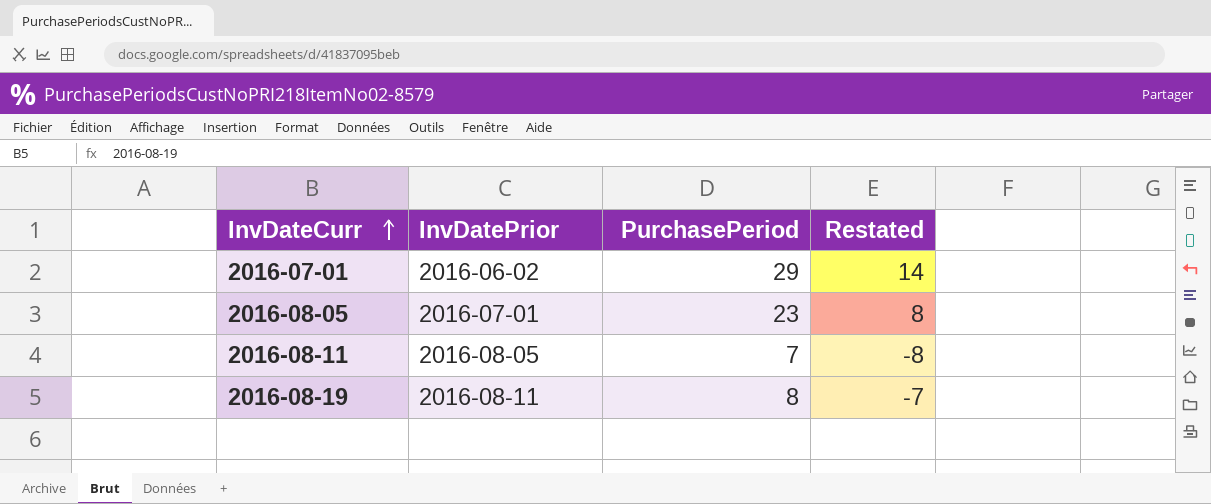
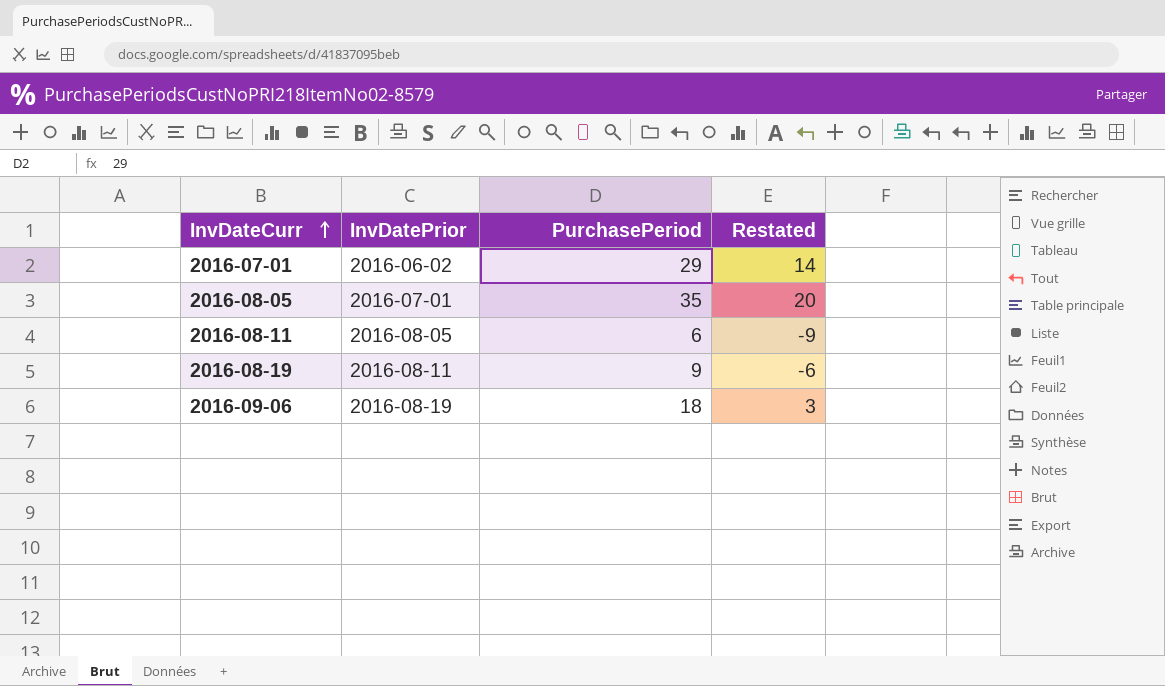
2016-08-05 | PurchasePeriod: 23 -> 35
2016-08-05 | Restated: 8 -> 20
2016-08-11 | PurchasePeriod: 7 -> 6
2016-08-11 | Restated: -8 -> -9
2016-08-19 | PurchasePeriod: 8 -> 9
2016-08-19 | Restated: -7 -> -6
row 2016-09-06: none -> 2016-08-19 | 18 | 3

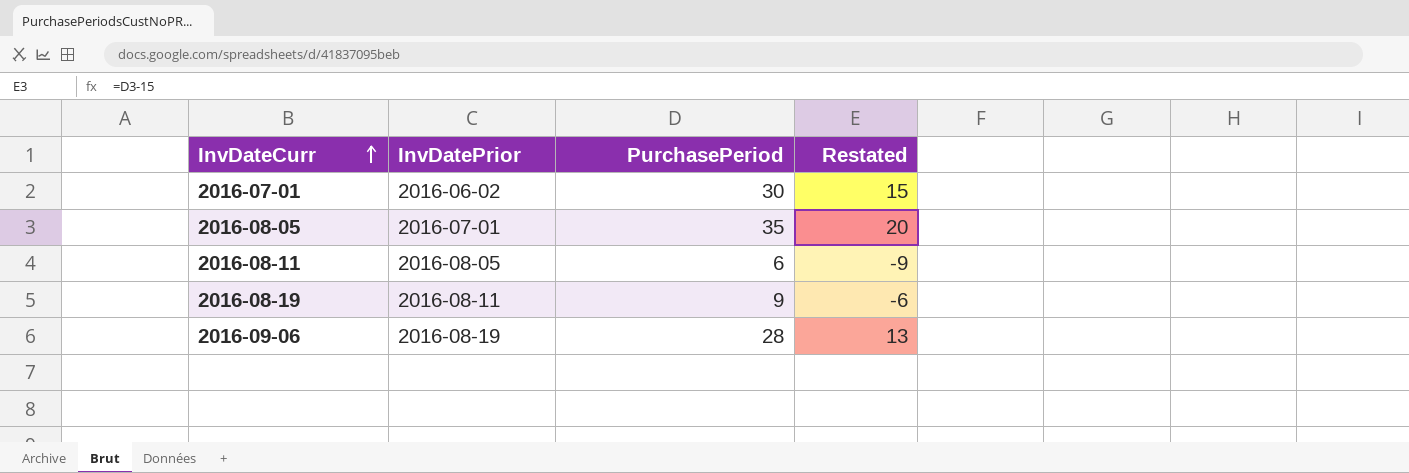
2016-07-01 | PurchasePeriod: 29 -> 30
2016-07-01 | Restated: 14 -> 15
2016-09-06 | PurchasePeriod: 18 -> 28
2016-09-06 | Restated: 3 -> 13

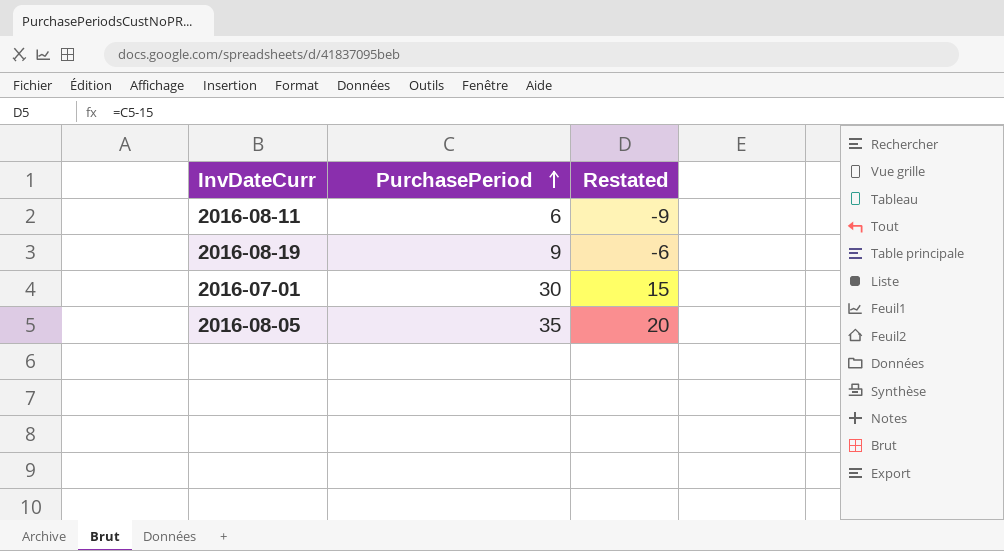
row order: InvDateCurr ascending -> PurchasePeriod ascending
column InvDatePrior | position: 2 -> none
row 2016-09-06: 2016-08-19 | 28 | 13 -> none

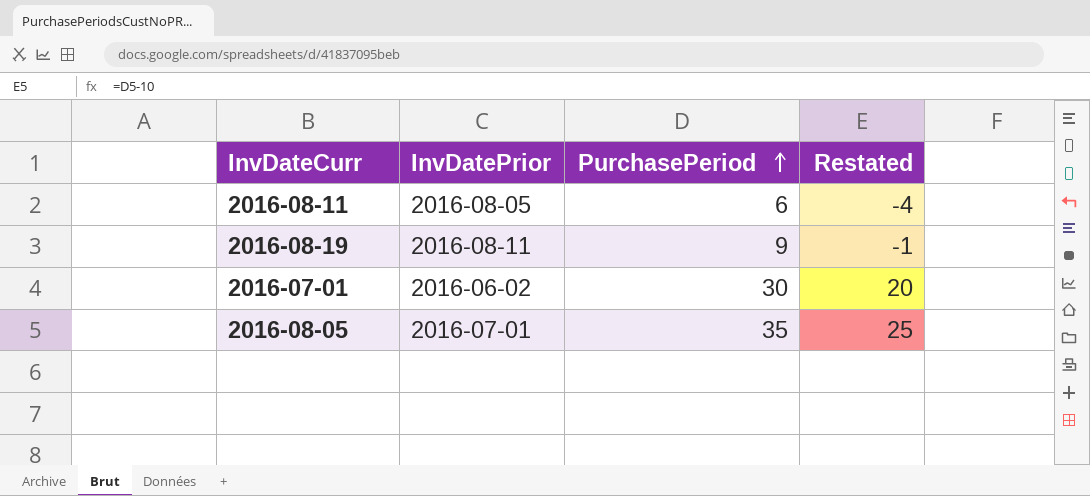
column InvDatePrior | position: none -> 2
column Restated | formula: [PurchasePeriod] - 15 -> [PurchasePeriod] - 10

